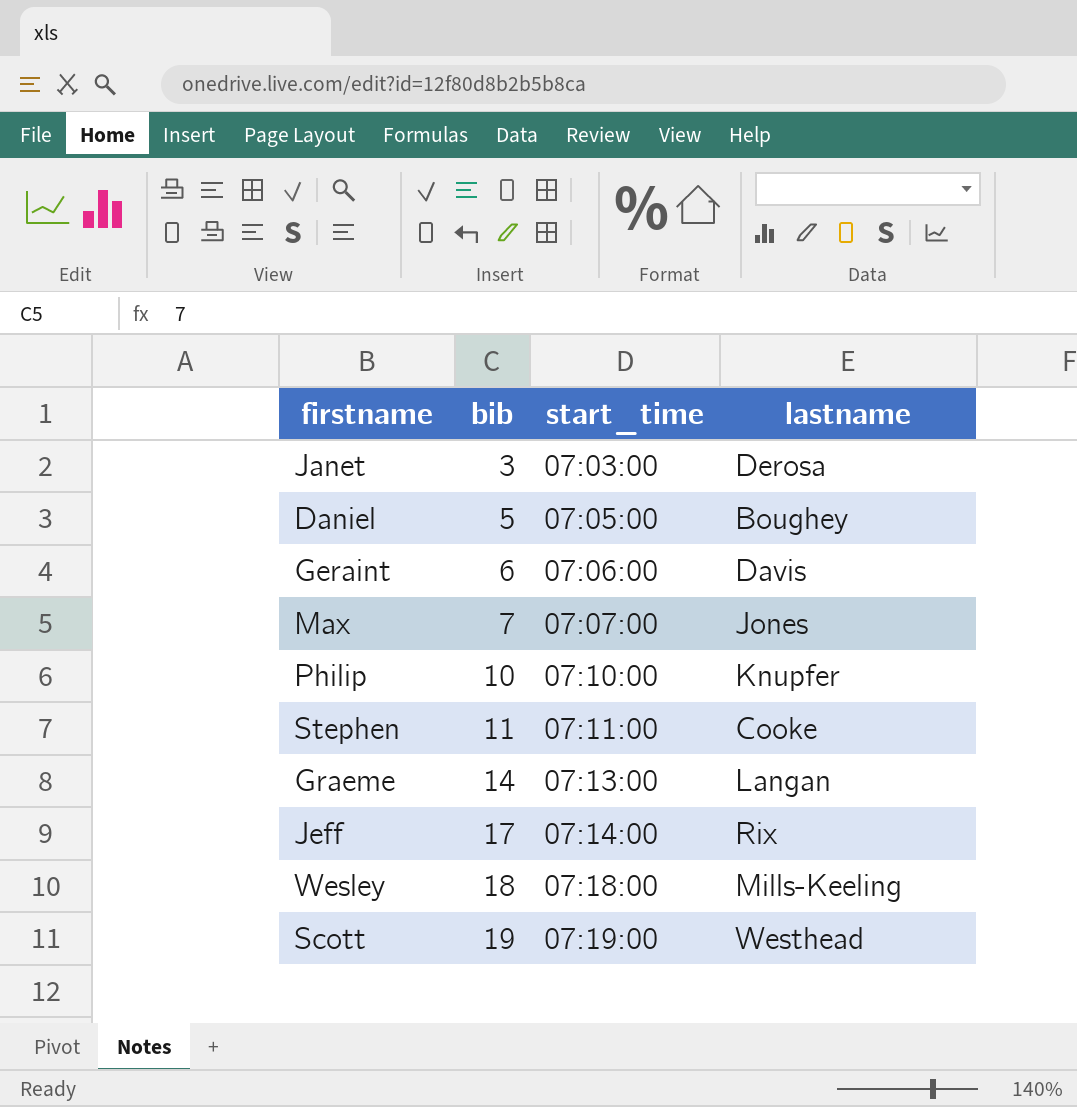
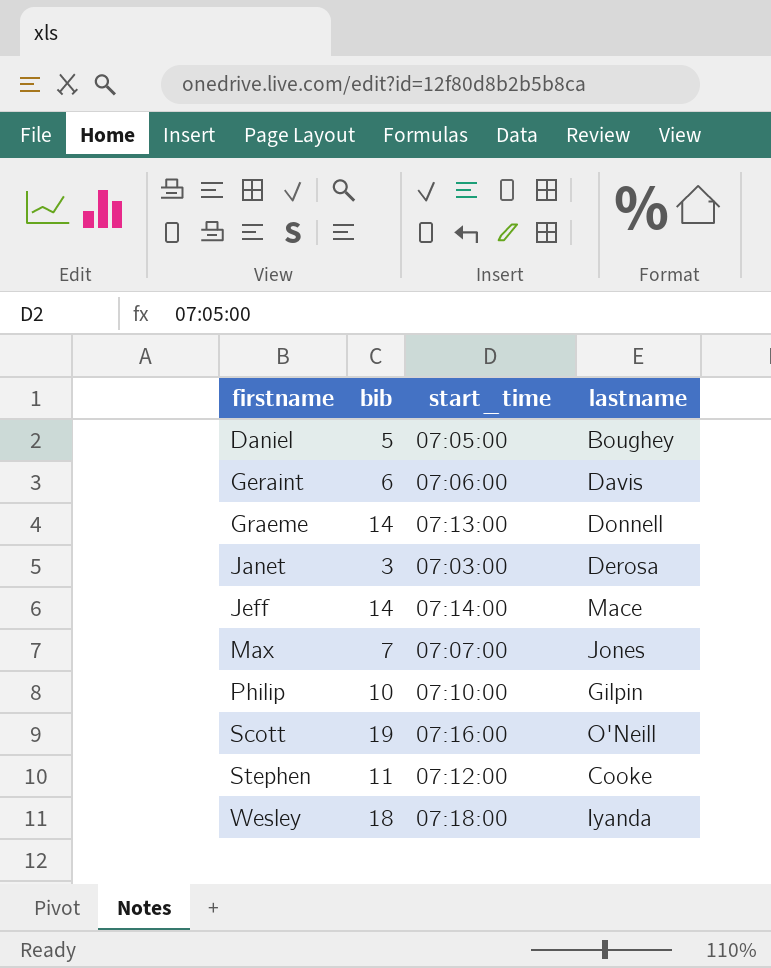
row order: bib ascending -> firstname ascending
Graeme | lastname: Langan -> Donnell
Jeff | bib: 17 -> 14
Jeff | lastname: Rix -> Mace
Philip | lastname: Knupfer -> Gilpin
Scott | start_time: 07:19:00 -> 07:16:00
Scott | lastname: Westhead -> O'Neill
Stephen | start_time: 07:11:00 -> 07:12:00
Wesley | lastname: Mills-Keeling -> Iyanda

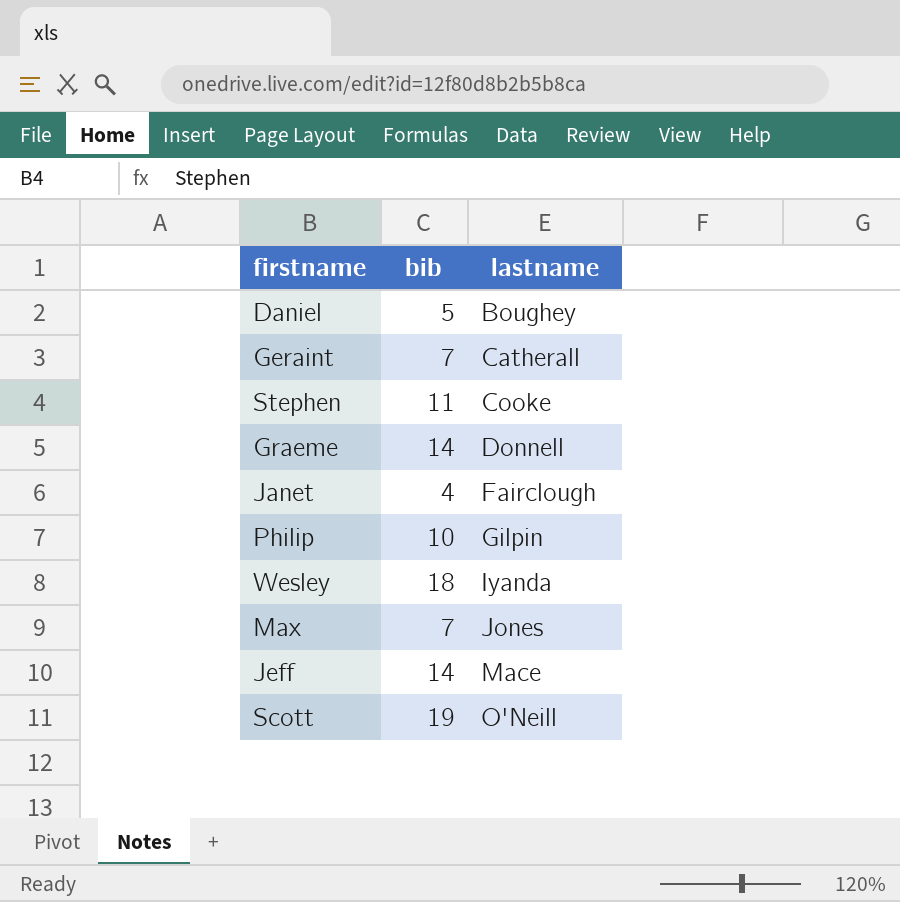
row order: firstname ascending -> lastname ascending
column start_time | position: 3 -> none
Geraint | bib: 6 -> 7
Geraint | lastname: Davis -> Catherall
Janet | bib: 3 -> 4
Janet | lastname: Derosa -> Fairclough

